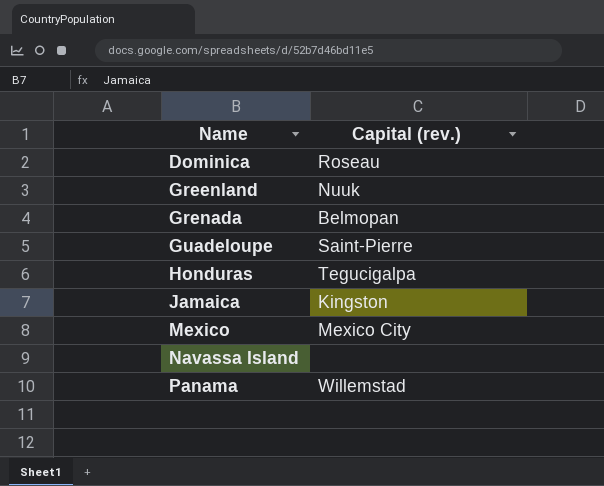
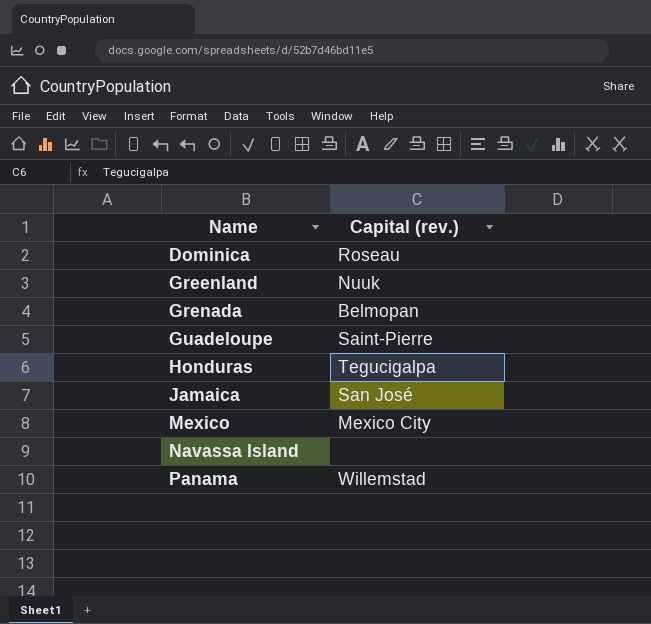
Jamaica | Capital (rev.): Kingston -> San José

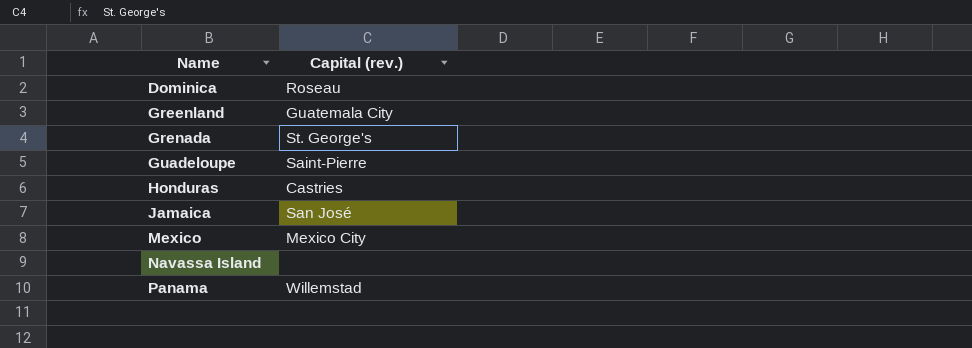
Greenland | Capital (rev.): Nuuk -> Guatemala City
Grenada | Capital (rev.): Belmopan -> St. George's
Honduras | Capital (rev.): Tegucigalpa -> Castries

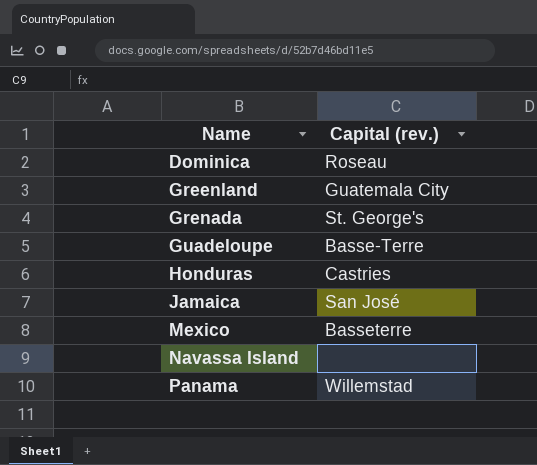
Guadeloupe | Capital (rev.): Saint-Pierre -> Basse-Terre
Mexico | Capital (rev.): Mexico City -> Basseterre

